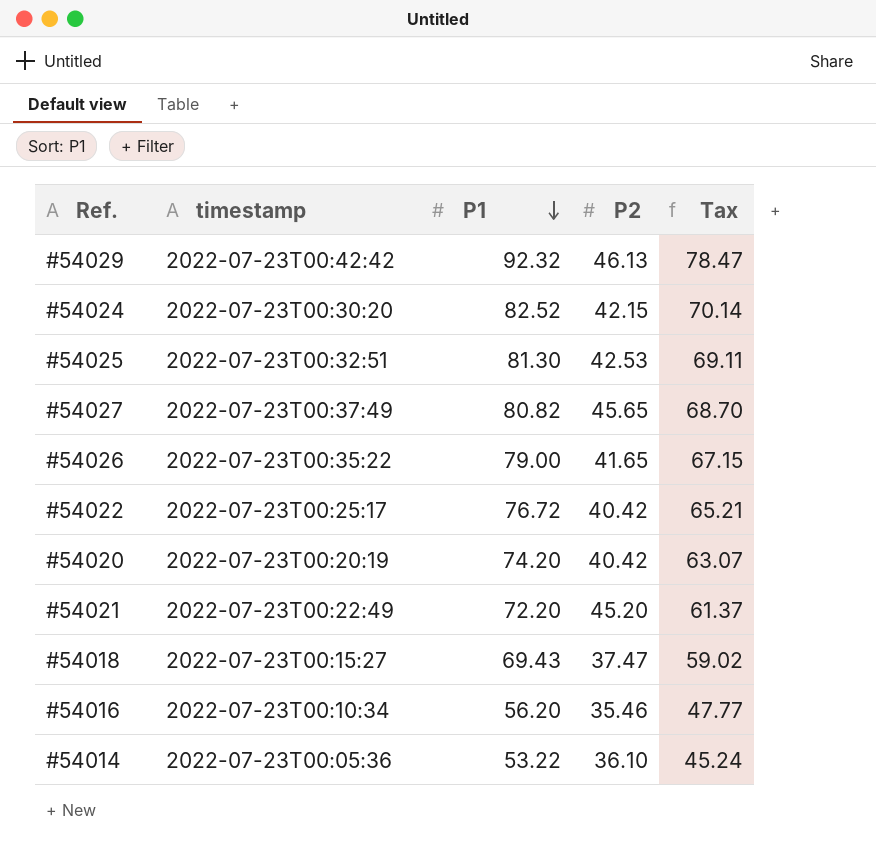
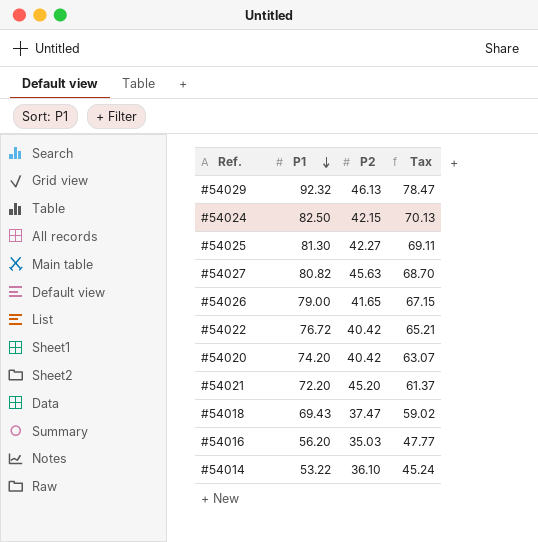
column timestamp | position: 2 -> none
#54024 | P1: 82.52 -> 82.50
#54024 | Tax: 70.14 -> 70.13
#54025 | P2: 42.53 -> 42.27
#54027 | P2: 45.65 -> 45.63
#54016 | P2: 35.46 -> 35.03

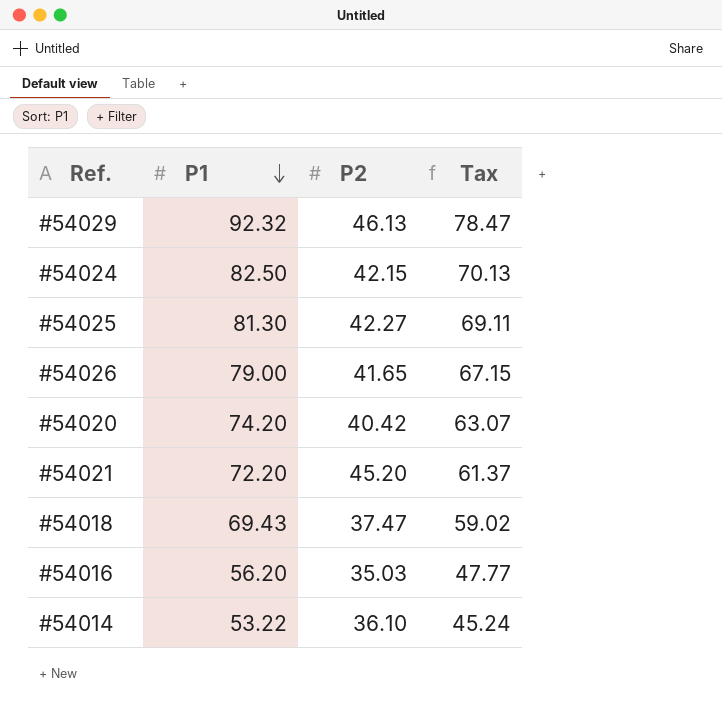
row #54027: 80.82 | 45.63 | 68.70 -> none
row #54022: 76.72 | 40.42 | 65.21 -> none

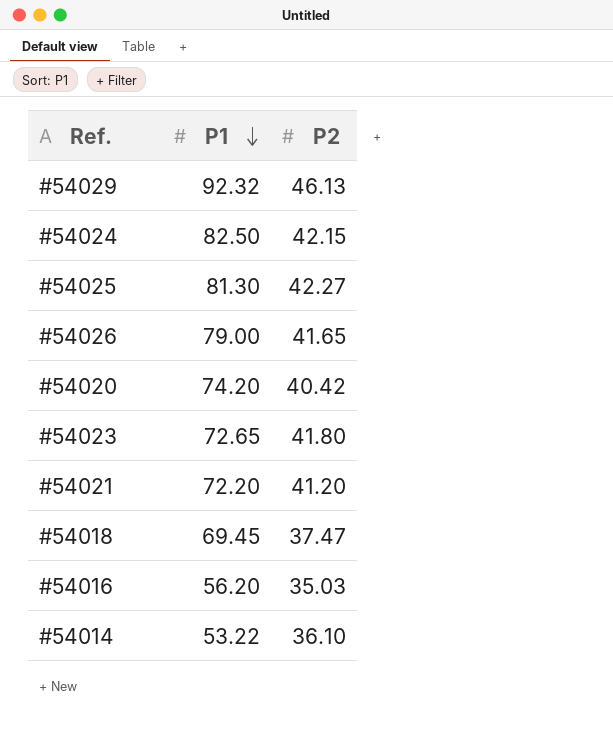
column Tax | formula: [P1] * 0.85 -> none
row #54023: none -> 72.65 | 41.80
#54021 | P2: 45.20 -> 41.20
#54018 | P1: 69.43 -> 69.45

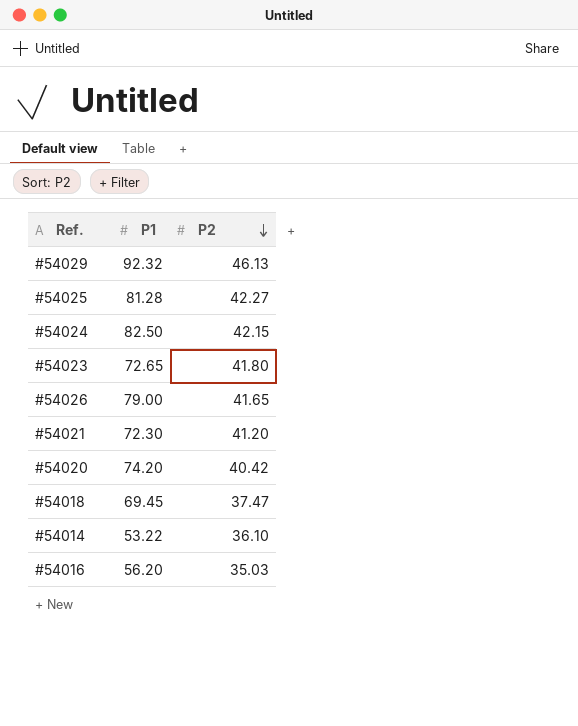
row order: P1 descending -> P2 descending
#54025 | P1: 81.30 -> 81.28
#54021 | P1: 72.20 -> 72.30

